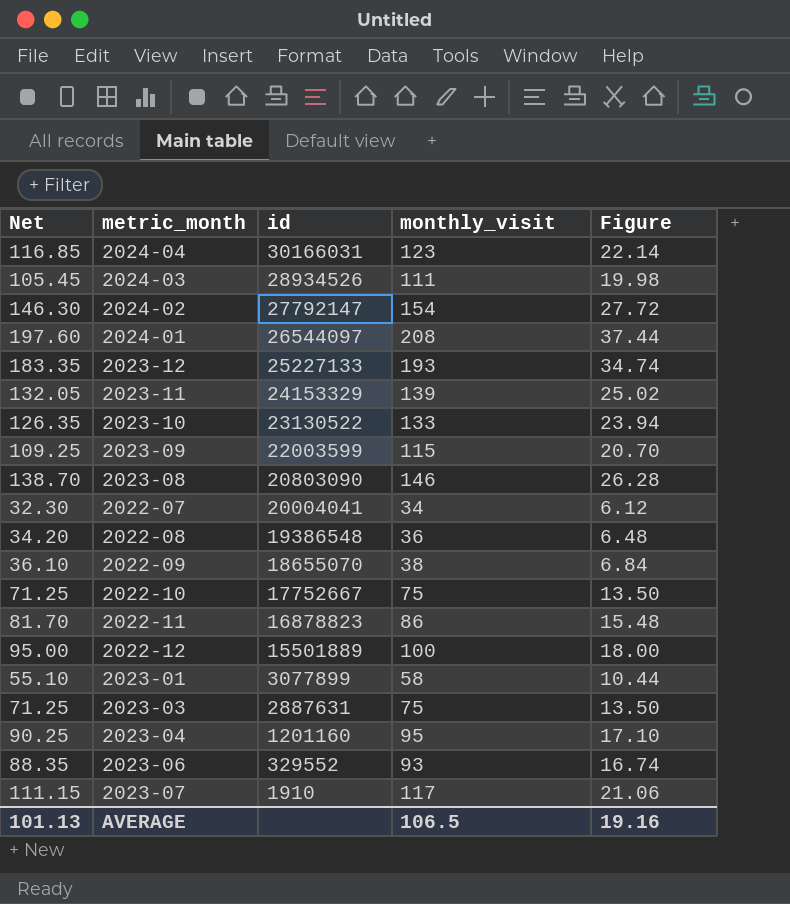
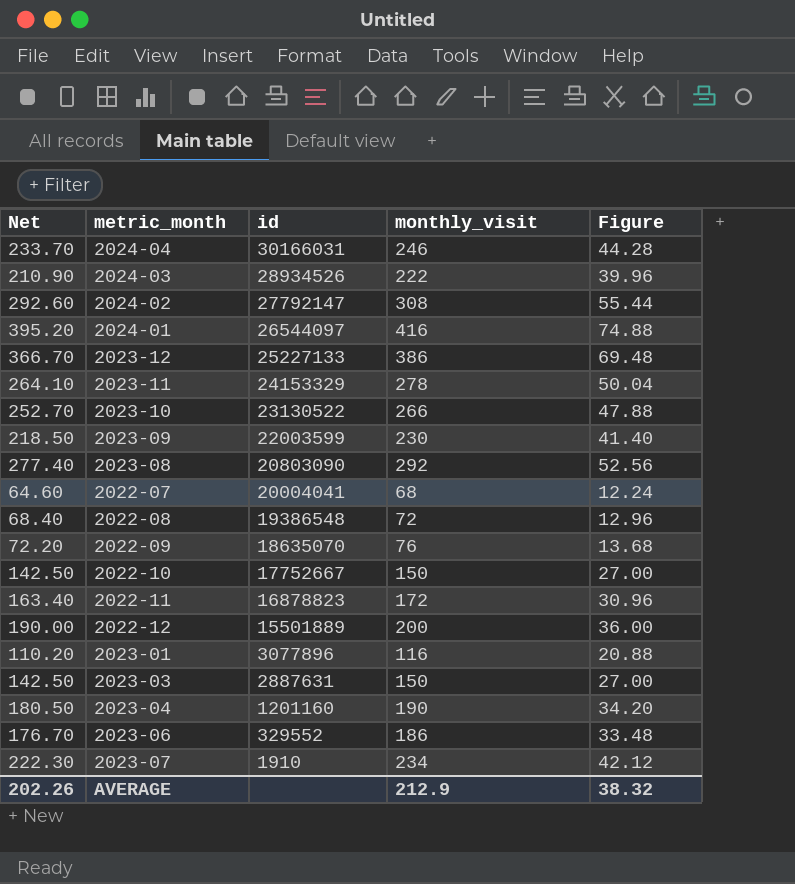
2024-04 | Net: 116.85 -> 233.70
2024-04 | monthly_visit: 123 -> 246
2024-04 | Figure: 22.14 -> 44.28
2024-03 | Net: 105.45 -> 210.90
2024-03 | monthly_visit: 111 -> 222
2024-03 | Figure: 19.98 -> 39.96
2024-02 | Net: 146.30 -> 292.60
2024-02 | monthly_visit: 154 -> 308
2024-02 | Figure: 27.72 -> 55.44
2024-01 | Net: 197.60 -> 395.20
2024-01 | monthly_visit: 208 -> 416
2024-01 | Figure: 37.44 -> 74.88
2023-12 | Net: 183.35 -> 366.70
2023-12 | monthly_visit: 193 -> 386
2023-12 | Figure: 34.74 -> 69.48
2023-11 | Net: 132.05 -> 264.10
2023-11 | monthly_visit: 139 -> 278
2023-11 | Figure: 25.02 -> 50.04
2023-10 | Net: 126.35 -> 252.70
2023-10 | monthly_visit: 133 -> 266
2023-10 | Figure: 23.94 -> 47.88
2023-09 | Net: 109.25 -> 218.50
2023-09 | monthly_visit: 115 -> 230
2023-09 | Figure: 20.70 -> 41.40
2023-08 | Net: 138.70 -> 277.40
2023-08 | monthly_visit: 146 -> 292
2023-08 | Figure: 26.28 -> 52.56
2022-07 | Net: 32.30 -> 64.60
2022-07 | monthly_visit: 34 -> 68
2022-07 | Figure: 6.12 -> 12.24
2022-08 | Net: 34.20 -> 68.40
2022-08 | monthly_visit: 36 -> 72
2022-08 | Figure: 6.48 -> 12.96
2022-09 | Net: 36.10 -> 72.20
2022-09 | id: 18655070 -> 18635070
2022-09 | monthly_visit: 38 -> 76
2022-09 | Figure: 6.84 -> 13.68
2022-10 | Net: 71.25 -> 142.50
2022-10 | monthly_visit: 75 -> 150
2022-10 | Figure: 13.50 -> 27.00
2022-11 | Net: 81.70 -> 163.40
2022-11 | monthly_visit: 86 -> 172
2022-11 | Figure: 15.48 -> 30.96
2022-12 | Net: 95.00 -> 190.00
2022-12 | monthly_visit: 100 -> 200
2022-12 | Figure: 18.00 -> 36.00
2023-01 | Net: 55.10 -> 110.20
2023-01 | id: 3077899 -> 3077896
2023-01 | monthly_visit: 58 -> 116
2023-01 | Figure: 10.44 -> 20.88
2023-03 | Net: 71.25 -> 142.50
2023-03 | monthly_visit: 75 -> 150
2023-03 | Figure: 13.50 -> 27.00
2023-04 | Net: 90.25 -> 180.50
2023-04 | monthly_visit: 95 -> 190
2023-04 | Figure: 17.10 -> 34.20
2023-06 | Net: 88.35 -> 176.70
2023-06 | monthly_visit: 93 -> 186
2023-06 | Figure: 16.74 -> 33.48
2023-07 | Net: 111.15 -> 222.30
2023-07 | monthly_visit: 117 -> 234
2023-07 | Figure: 21.06 -> 42.12
AVERAGE | Net: 101.13 -> 202.26
AVERAGE | monthly_visit: 106.5 -> 212.9
AVERAGE | Figure: 19.16 -> 38.32

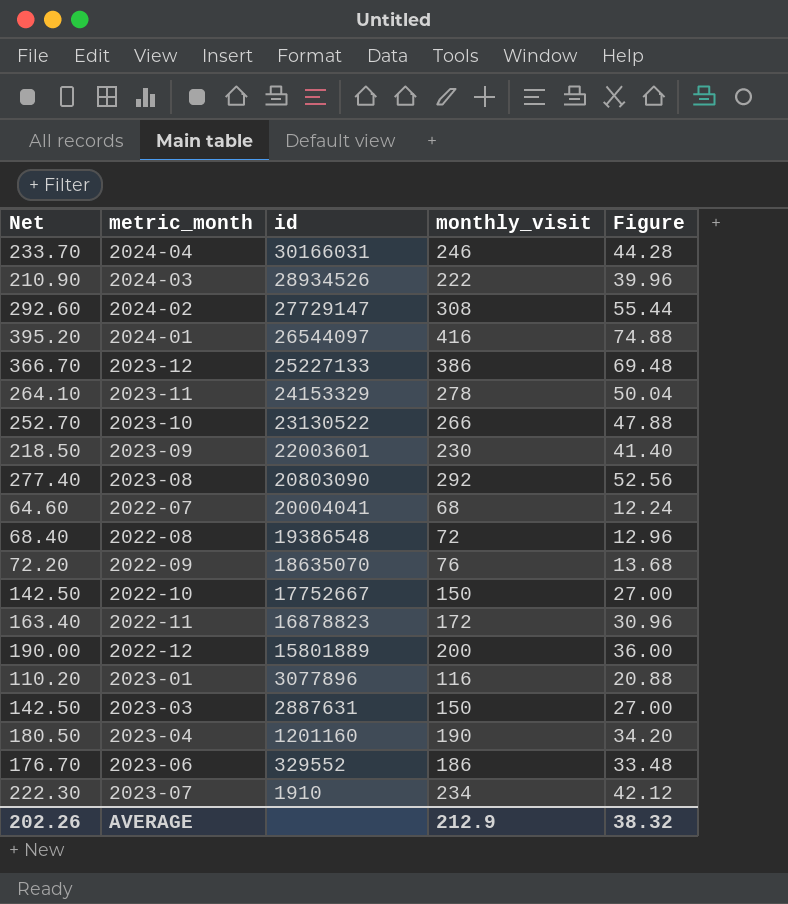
2024-02 | id: 27792147 -> 27729147
2023-09 | id: 22003599 -> 22003601
2022-12 | id: 15501889 -> 15801889

